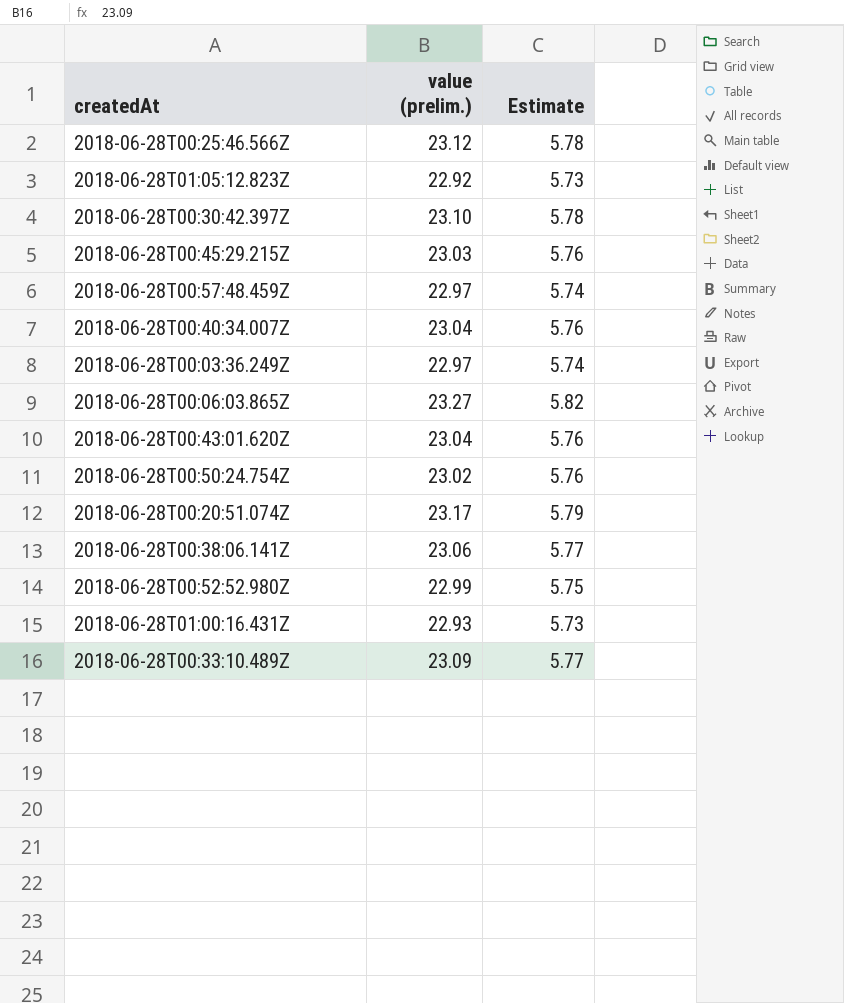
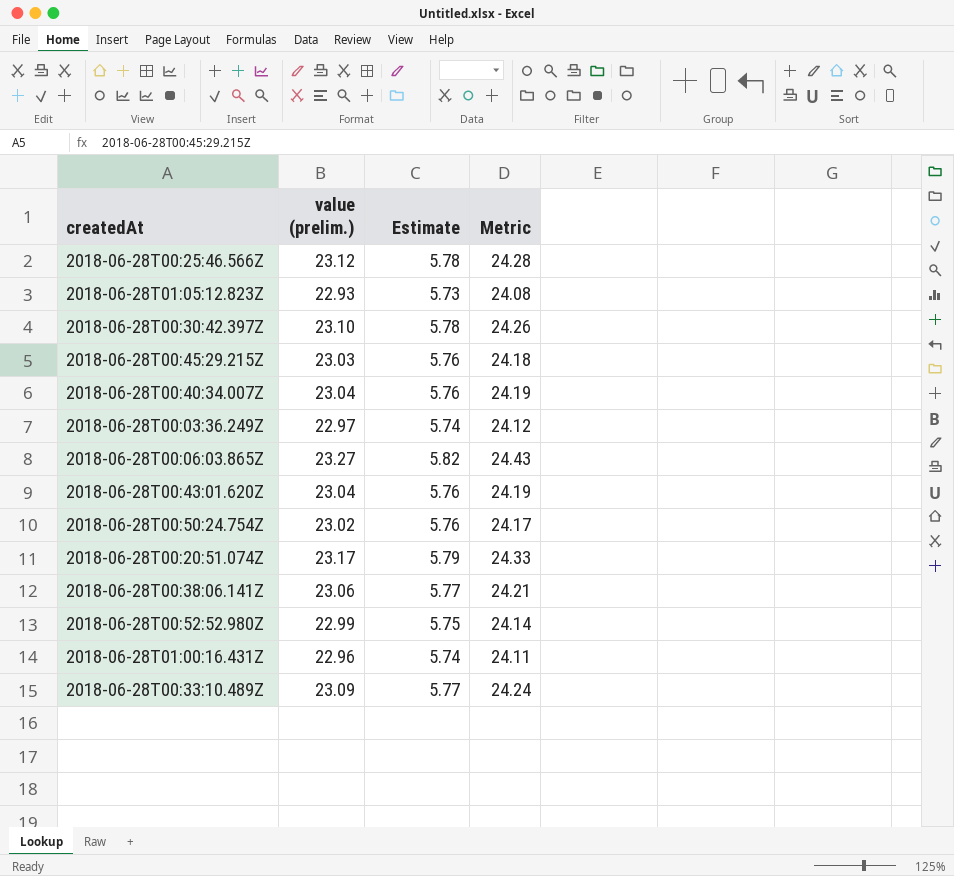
column Metric | formula: none -> [value (prelim.)] * 1.05
row 2018-06-28T00:57:48.459Z: 22.97 | 5.74 -> none
2018-06-28T01:05:12.823Z | value (prelim.): 22.92 -> 22.93
2018-06-28T01:00:16.431Z | value (prelim.): 22.93 -> 22.96
2018-06-28T01:00:16.431Z | Estimate: 5.73 -> 5.74

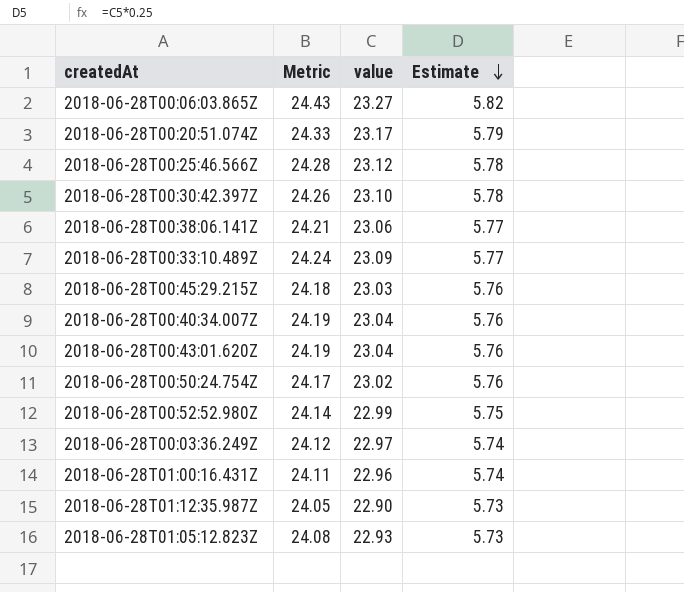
row order: none -> Estimate descending
column Metric | position: 4 -> 2
column name: value (prelim.) -> value
row 2018-06-28T01:12:35.987Z: none -> 24.05 | 22.90 | 5.73

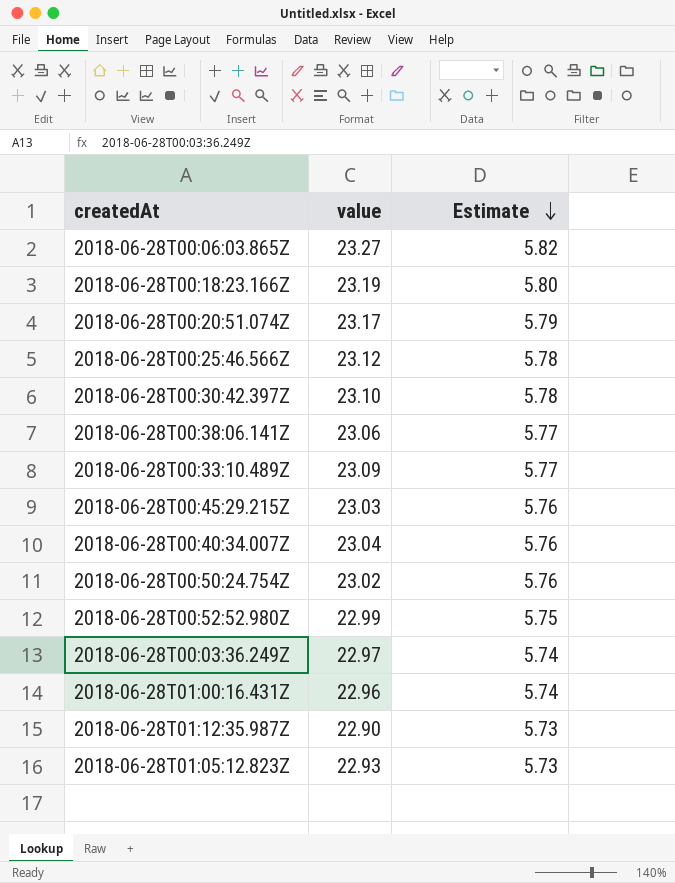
column Metric | formula: [value] * 1.05 -> none
row 2018-06-28T00:43:01.620Z: 24.19 | 23.04 | 5.76 -> none
row 2018-06-28T00:18:23.166Z: none -> 23.19 | 5.80

